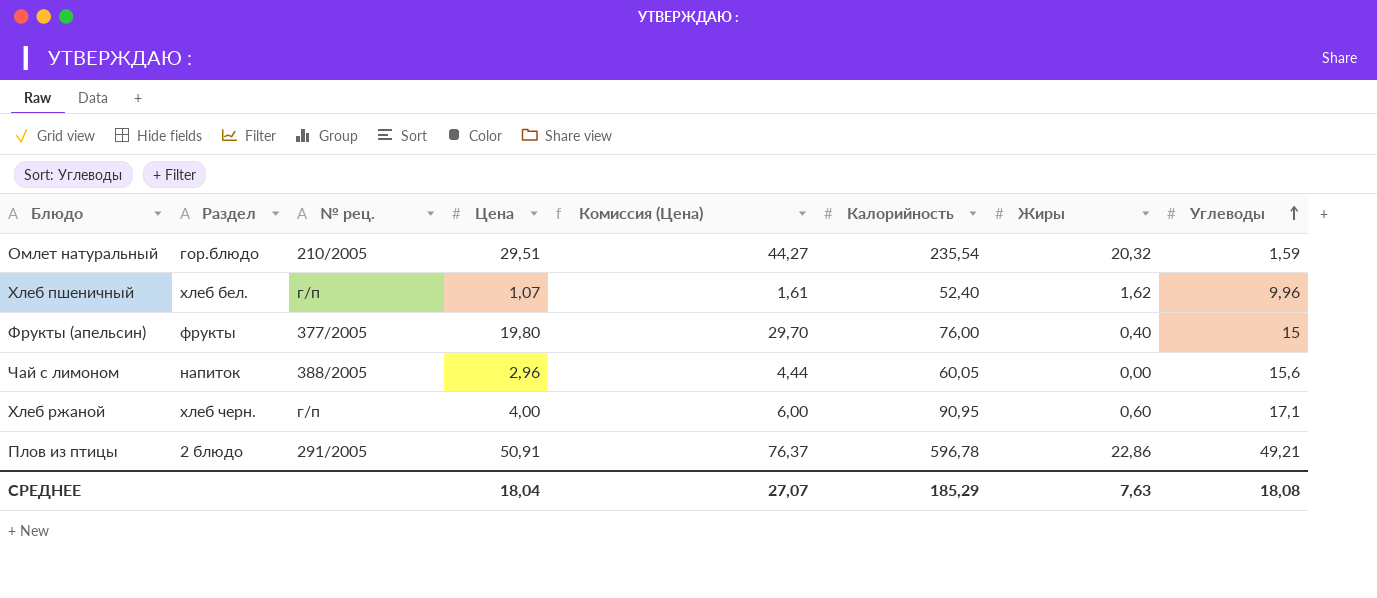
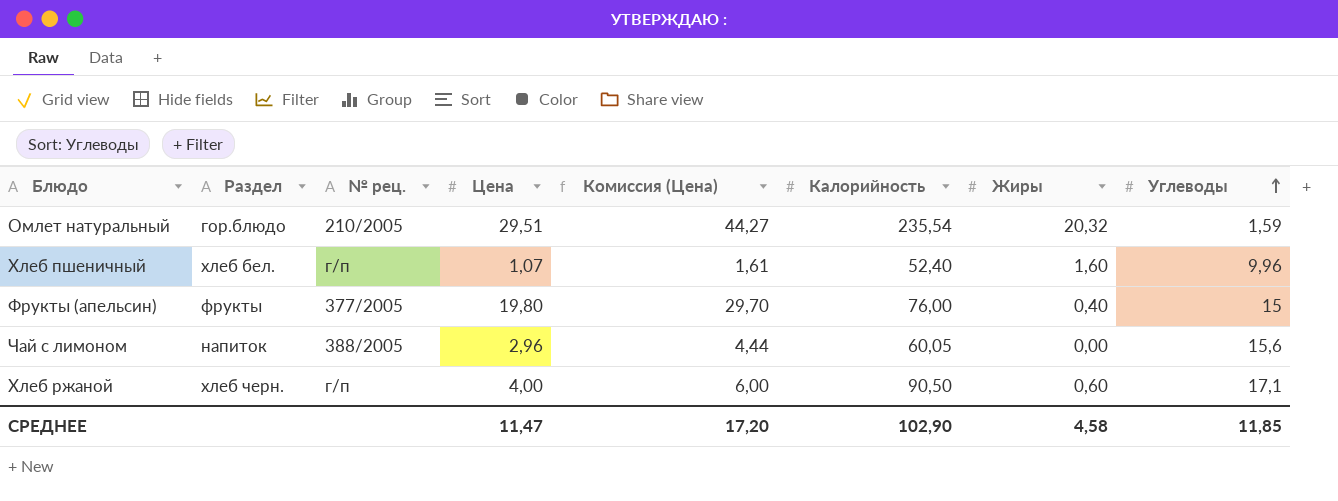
row Плов из птицы: 2 блюдо | 291/2005 | 50,91 | 76,37 | 596,78 | 22,86 | 49,21 -> none
Хлеб пшеничный | Жиры: 1,62 -> 1,60
Хлеб ржаной | Калорийность: 90,95 -> 90,50
СРЕДНЕЕ | Цена: 18,04 -> 11,47
СРЕДНЕЕ | Комиссия (Цена): 27,07 -> 17,20
СРЕДНЕЕ | Калорийность: 185,29 -> 102,90
СРЕДНЕЕ | Жиры: 7,63 -> 4,58
СРЕДНЕЕ | Углеводы: 18,08 -> 11,85

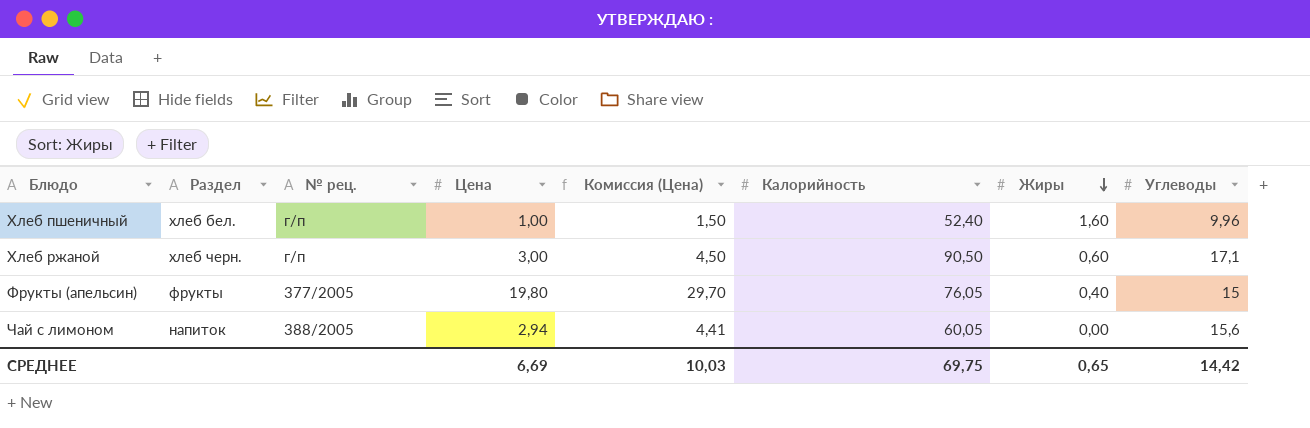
row order: Углеводы ascending -> Жиры descending
row Омлет натуральный: гор.блюдо | 210/2005 | 29,51 | 44,27 | 235,54 | 20,32 | 1,59 -> none
Хлеб пшеничный | Цена: 1,07 -> 1,00
Хлеб пшеничный | Комиссия (Цена): 1,61 -> 1,50
Хлеб ржаной | Цена: 4,00 -> 3,00
Хлеб ржаной | Комиссия (Цена): 6,00 -> 4,50
Фрукты (апельсин) | Калорийность: 76,00 -> 76,05
Чай с лимоном | Цена: 2,96 -> 2,94
Чай с лимоном | Комиссия (Цена): 4,44 -> 4,41
СРЕДНЕЕ | Цена: 11,47 -> 6,69
СРЕДНЕЕ | Комиссия (Цена): 17,20 -> 10,03
СРЕДНЕЕ | Калорийность: 102,90 -> 69,75
СРЕДНЕЕ | Жиры: 4,58 -> 0,65
СРЕДНЕЕ | Углеводы: 11,85 -> 14,42

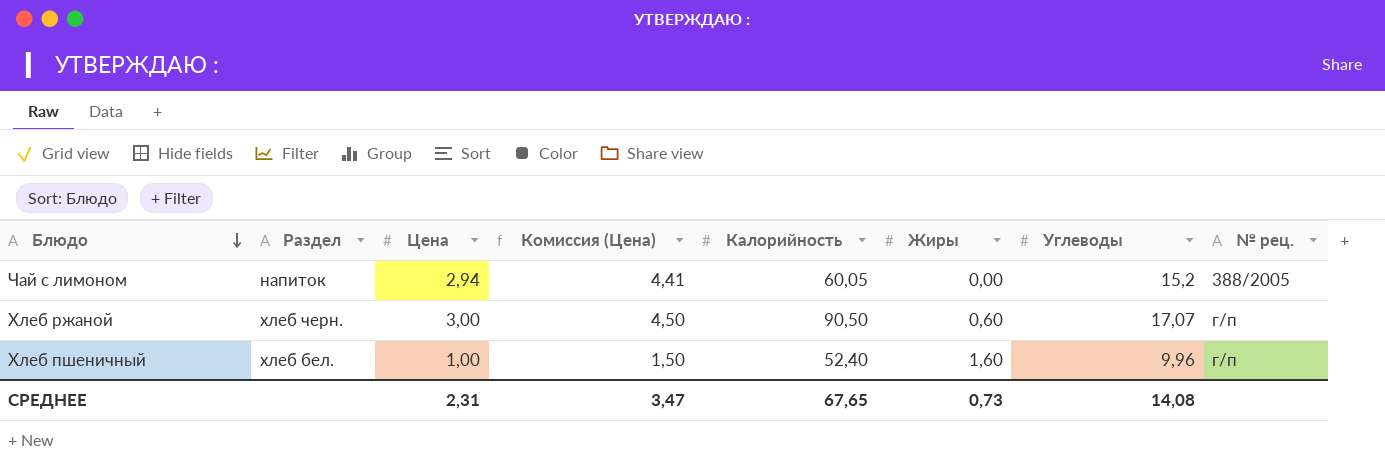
row order: Жиры descending -> Блюдо descending
column № рец. | position: 3 -> 8
row Фрукты (апельсин): фрукты | 377/2005 | 19,80 | 29,70 | 76,05 | 0,40 | 15 -> none
Чай с лимоном | Углеводы: 15,6 -> 15,2
Хлеб ржаной | Углеводы: 17,1 -> 17,07
СРЕДНЕЕ | Цена: 6,69 -> 2,31
СРЕДНЕЕ | Комиссия (Цена): 10,03 -> 3,47
СРЕДНЕЕ | Калорийность: 69,75 -> 67,65
СРЕДНЕЕ | Жиры: 0,65 -> 0,73
СРЕДНЕЕ | Углеводы: 14,42 -> 14,08

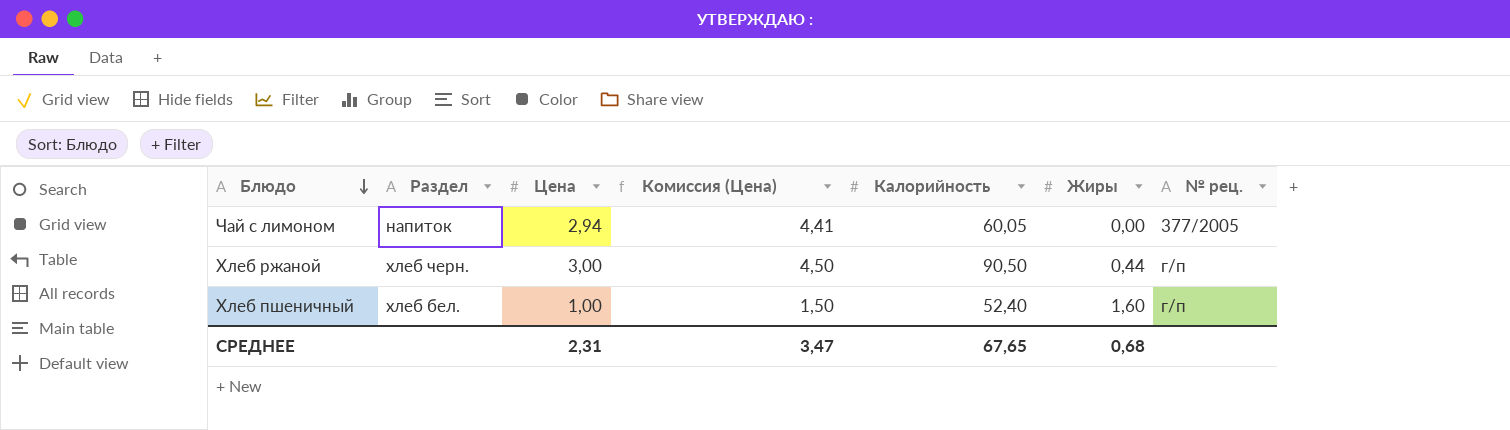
column Углеводы | position: 7 -> none
Чай с лимоном | № рец.: 388/2005 -> 377/2005
Хлеб ржаной | Жиры: 0,60 -> 0,44
СРЕДНЕЕ | Жиры: 0,73 -> 0,68

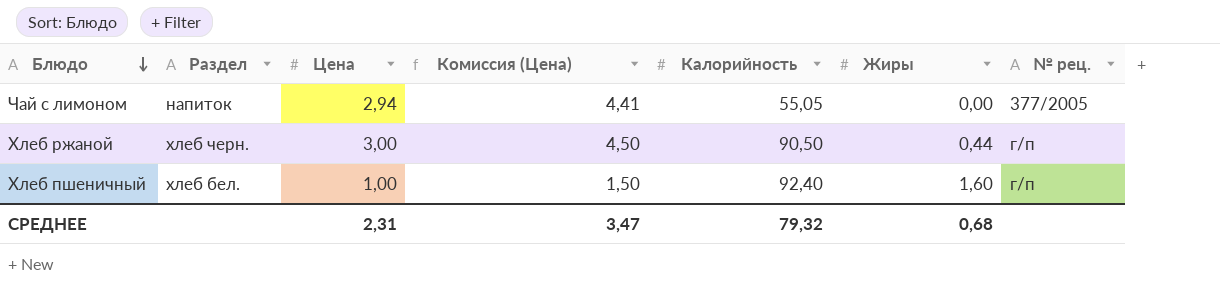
Чай с лимоном | Калорийность: 60,05 -> 55,05
Хлеб пшеничный | Калорийность: 52,40 -> 92,40
СРЕДНЕЕ | Калорийность: 67,65 -> 79,32

